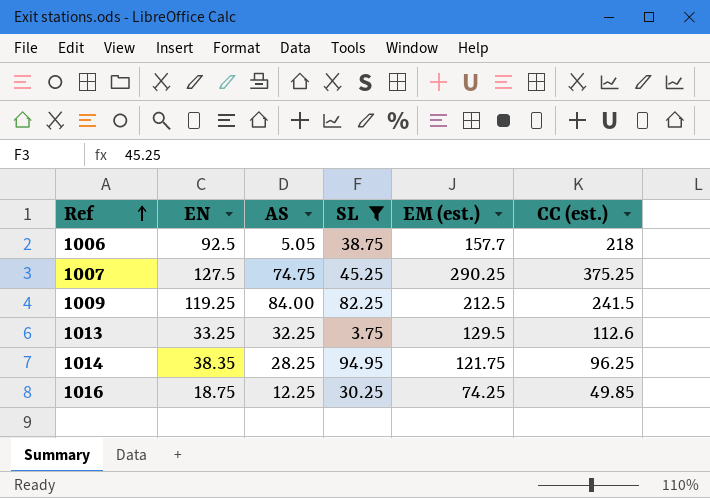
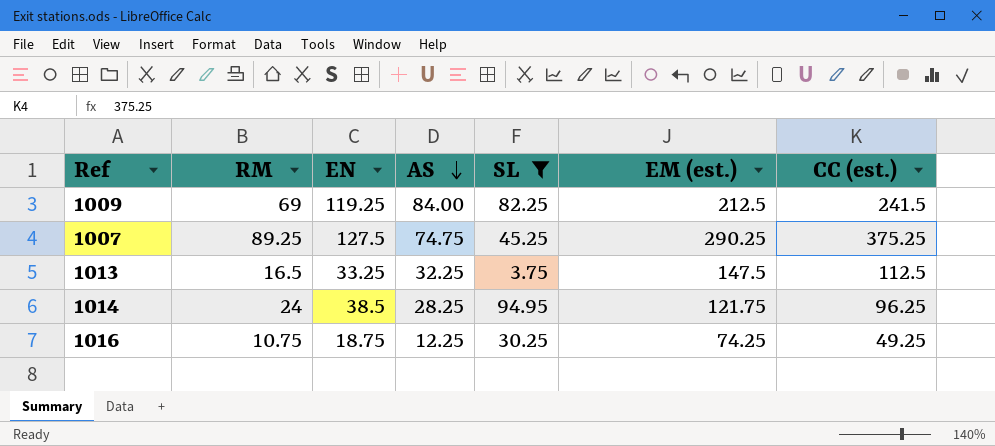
row order: Ref ascending -> AS descending
column RM | position: none -> 2
row 1006: 92.5 | 5.05 | 38.75 | 157.7 | 218 -> none
1013 | EM (est.): 129.5 -> 147.5
1013 | CC (est.): 112.6 -> 112.5
1014 | EN: 38.35 -> 38.5
1016 | CC (est.): 49.85 -> 49.25

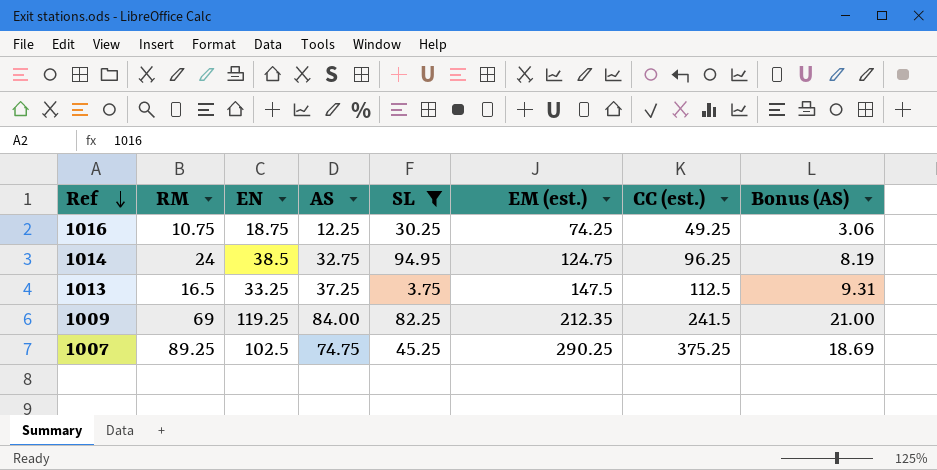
row order: AS descending -> Ref descending
column Bonus (AS) | formula: none -> [AS] * 0.25
1014 | AS: 28.25 -> 32.75
1014 | EM (est.): 121.75 -> 124.75
1013 | AS: 32.25 -> 37.25
1009 | EM (est.): 212.5 -> 212.35
1007 | EN: 127.5 -> 102.5

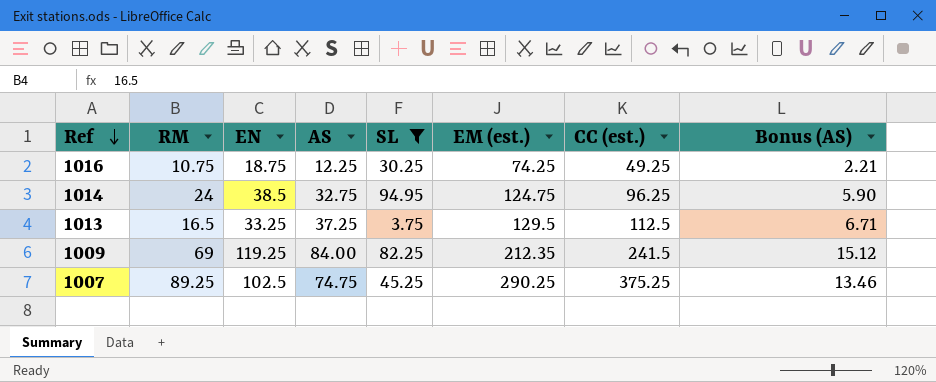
column Bonus (AS) | formula: [AS] * 0.25 -> [AS] * 0.18
1013 | EM (est.): 147.5 -> 129.5

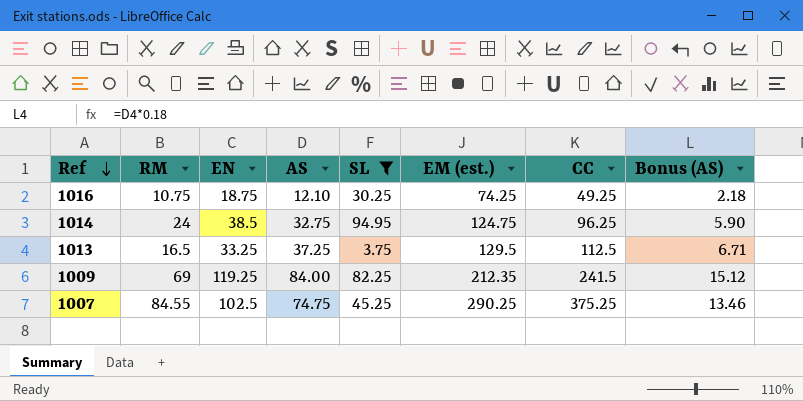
column name: CC (est.) -> CC
1016 | AS: 12.25 -> 12.10
1016 | Bonus (AS): 2.21 -> 2.18
1007 | RM: 89.25 -> 84.55

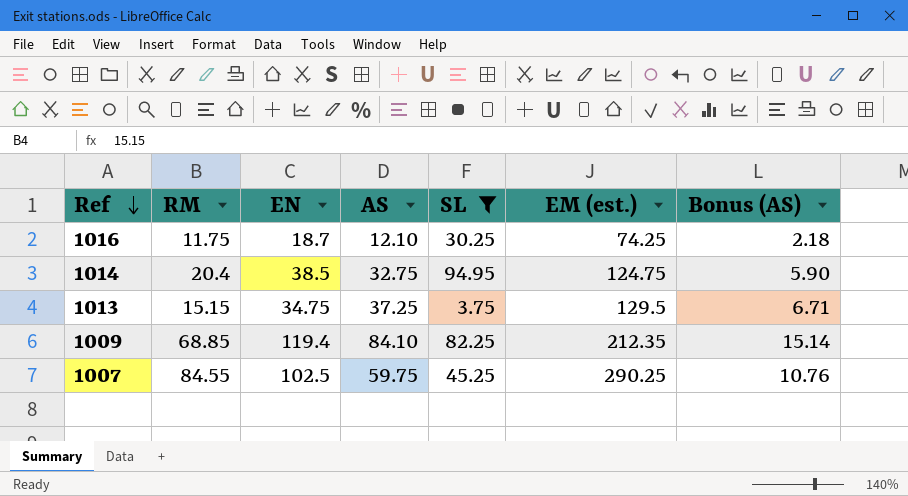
column CC | position: 7 -> none
1016 | RM: 10.75 -> 11.75
1016 | EN: 18.75 -> 18.7
1014 | RM: 24 -> 20.4
1013 | RM: 16.5 -> 15.15
1013 | EN: 33.25 -> 34.75
1009 | RM: 69 -> 68.85
1009 | EN: 119.25 -> 119.4
1009 | AS: 84.00 -> 84.10
1009 | Bonus (AS): 15.12 -> 15.14
1007 | AS: 74.75 -> 59.75
1007 | Bonus (AS): 13.46 -> 10.76

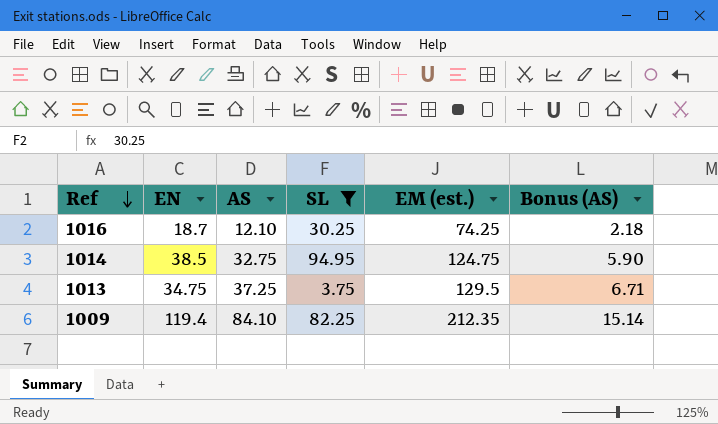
column RM | position: 2 -> none
row 1007: 84.55 | 102.5 | 59.75 | 45.25 | 290.25 | 10.76 -> none

